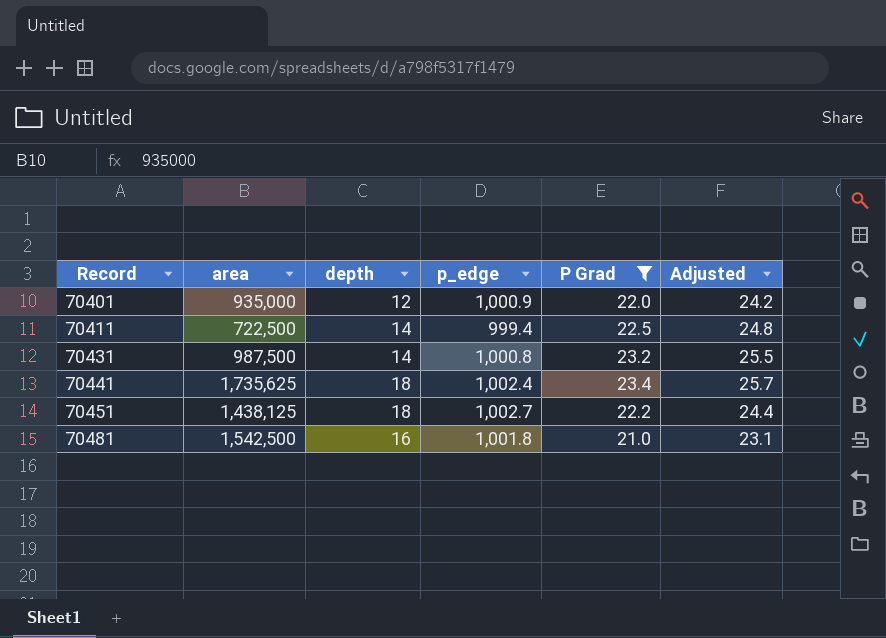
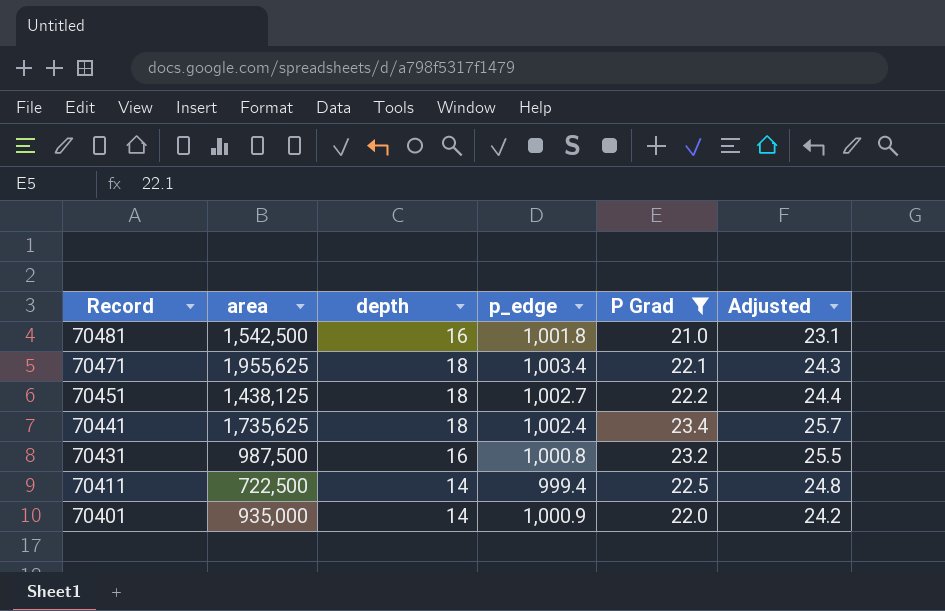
row order: Record ascending -> Record descending
row 70471: none -> 1,955,625 | 18 | 1,003.4 | 22.1 | 24.3
70431 | depth: 14 -> 16
70401 | depth: 12 -> 14

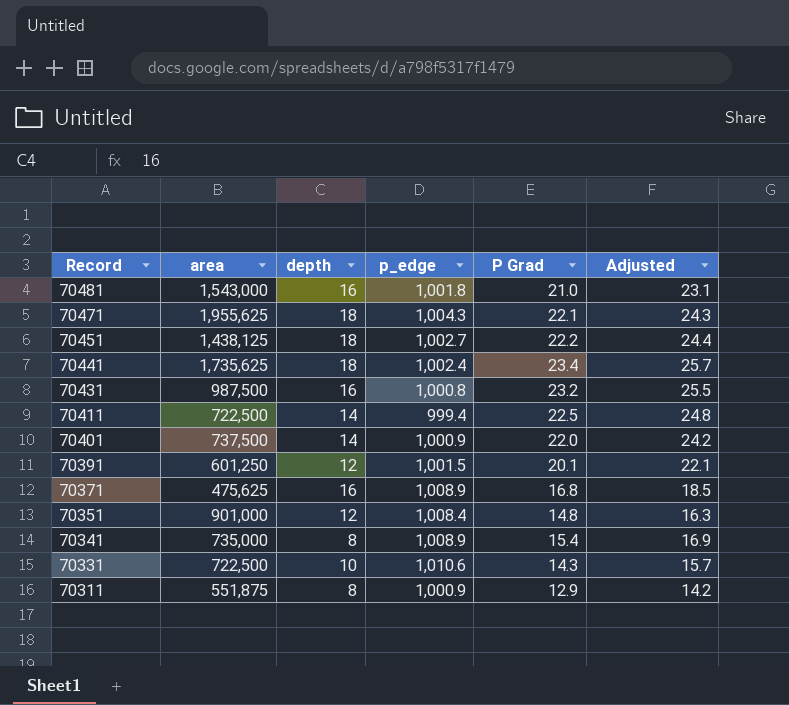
filter: P Grad >= 21.0 -> none
70481 | area: 1,542,500 -> 1,543,000
70471 | p_edge: 1,003.4 -> 1,004.3
70401 | area: 935,000 -> 737,500

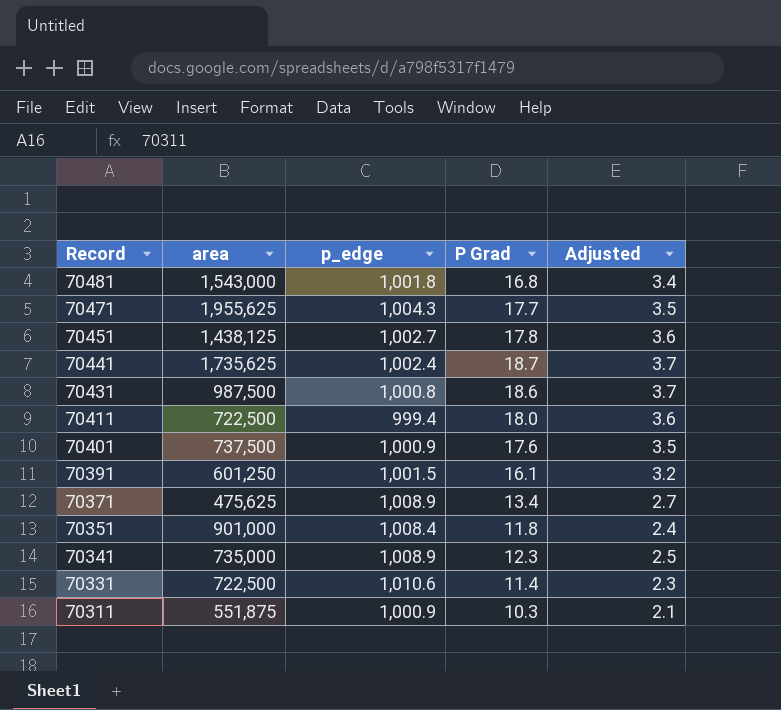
column depth | position: 3 -> none
column Adjusted | formula: [P Grad] * 1.1 -> [P Grad] * 0.2
70481 | P Grad: 21.0 -> 16.8
70471 | P Grad: 22.1 -> 17.7
70451 | P Grad: 22.2 -> 17.8
70441 | P Grad: 23.4 -> 18.7
70431 | P Grad: 23.2 -> 18.6
70411 | P Grad: 22.5 -> 18.0
70401 | P Grad: 22.0 -> 17.6
70391 | P Grad: 20.1 -> 16.1
70371 | P Grad: 16.8 -> 13.4
70351 | P Grad: 14.8 -> 11.8
70341 | P Grad: 15.4 -> 12.3
70331 | P Grad: 14.3 -> 11.4
70311 | P Grad: 12.9 -> 10.3

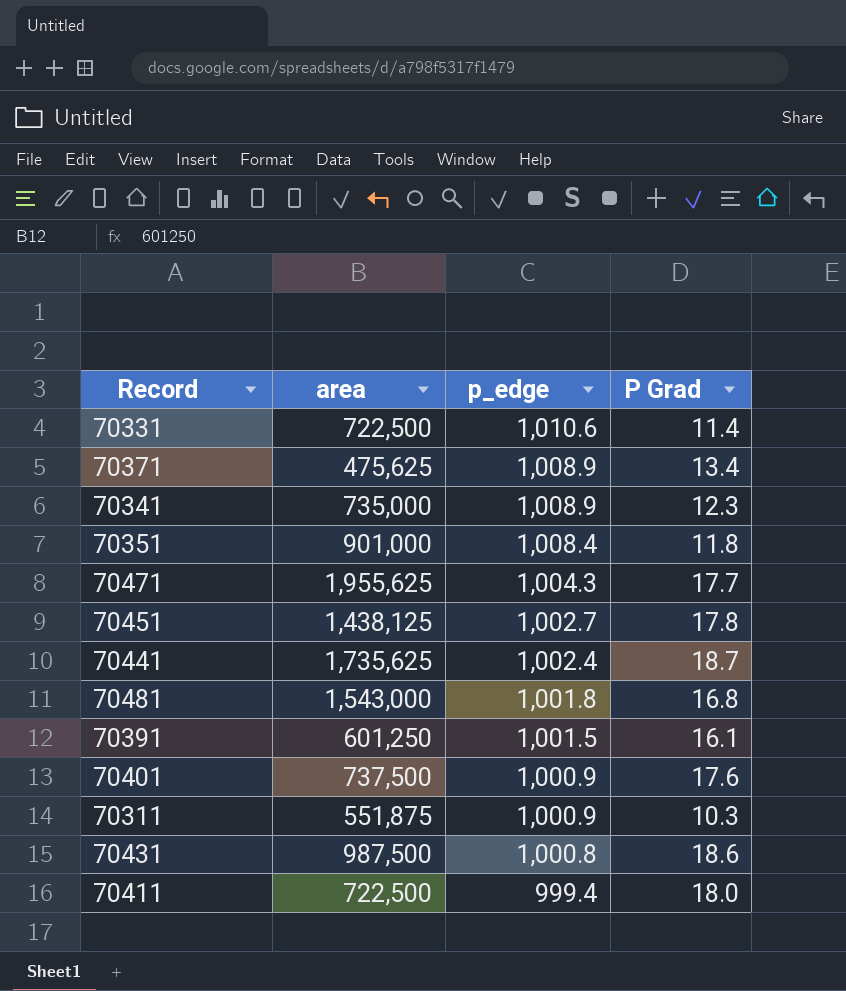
row order: Record descending -> p_edge descending
column Adjusted | formula: [P Grad] * 0.2 -> none

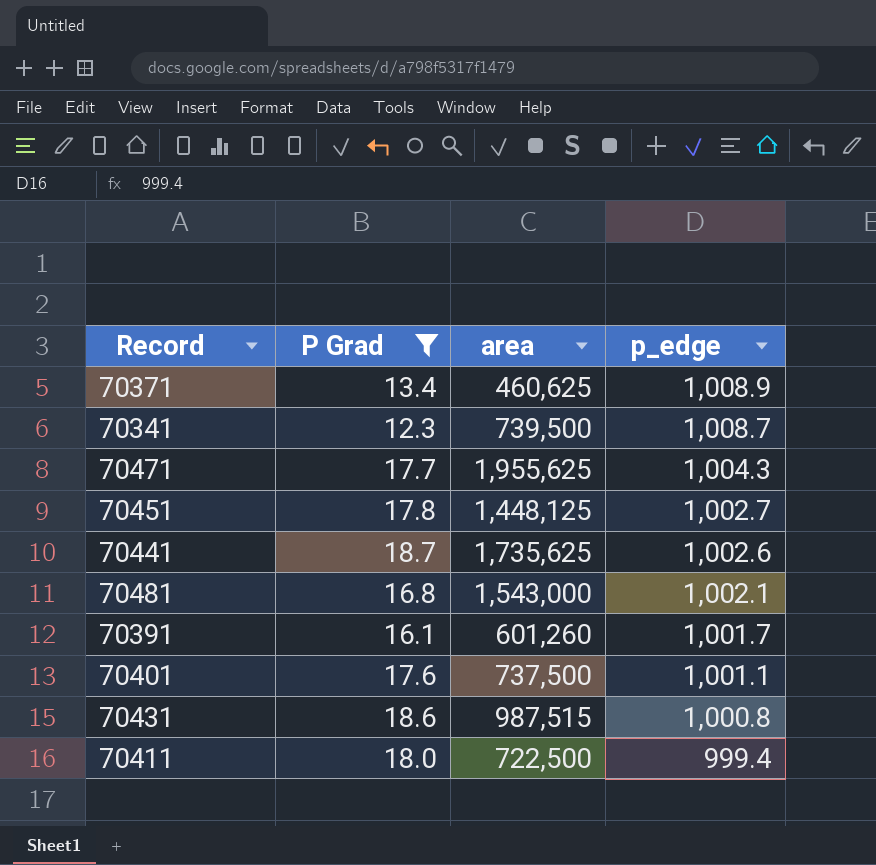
filter: none -> P Grad >= 12.3
column P Grad | position: 4 -> 2
70371 | area: 475,625 -> 460,625
70341 | area: 735,000 -> 739,500
70341 | p_edge: 1,008.9 -> 1,008.7
70451 | area: 1,438,125 -> 1,448,125
70441 | p_edge: 1,002.4 -> 1,002.6
70481 | p_edge: 1,001.8 -> 1,002.1
70391 | area: 601,250 -> 601,260
70391 | p_edge: 1,001.5 -> 1,001.7
70401 | p_edge: 1,000.9 -> 1,001.1
70431 | area: 987,500 -> 987,515

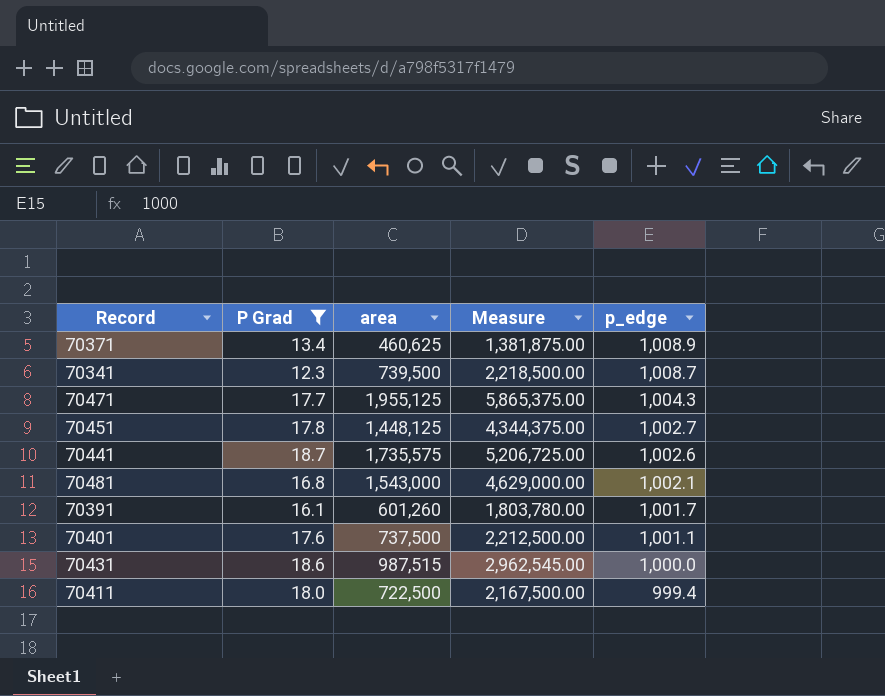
column Measure | formula: none -> [area] * 3
70471 | area: 1,955,625 -> 1,955,125
70441 | area: 1,735,625 -> 1,735,575
70431 | p_edge: 1,000.8 -> 1,000.0

